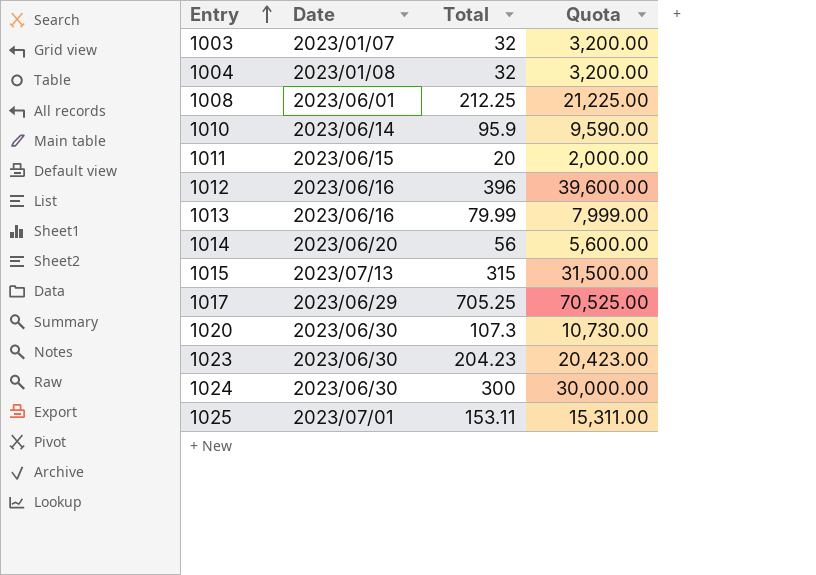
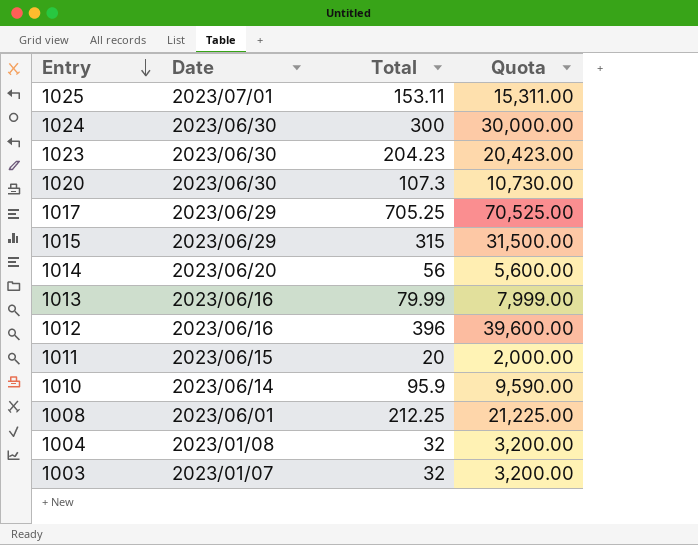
row order: Entry ascending -> Entry descending
1015 | Date: 2023/07/13 -> 2023/06/29

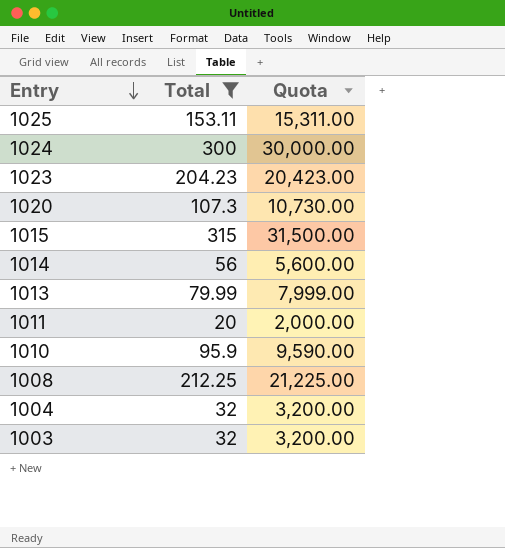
filter: none -> Total <= 315
column Date | position: 2 -> none

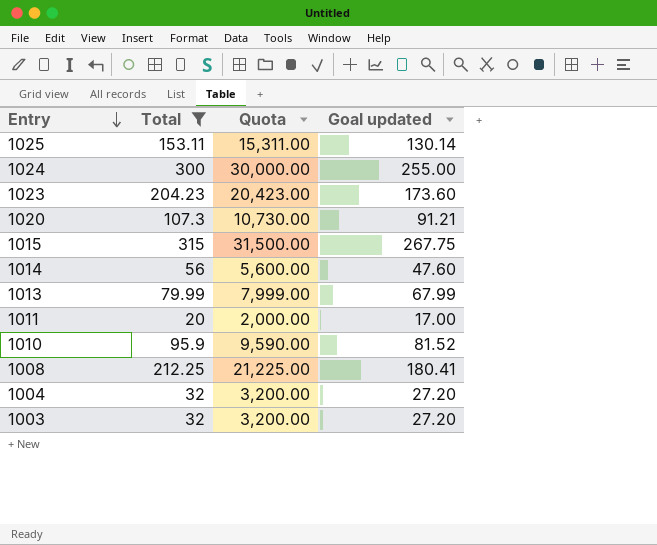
column Goal updated | formula: none -> [Total] * 0.85

